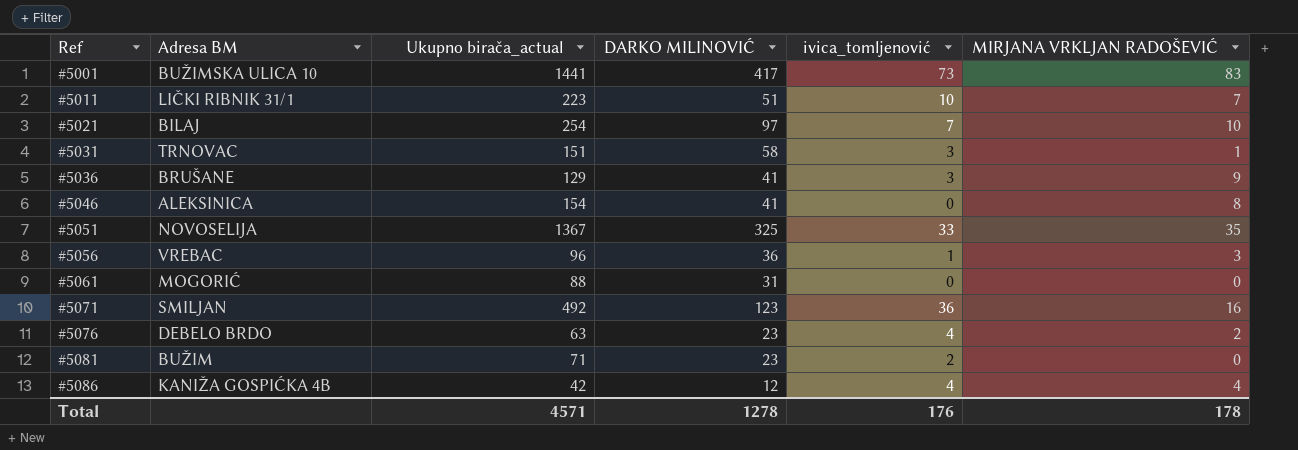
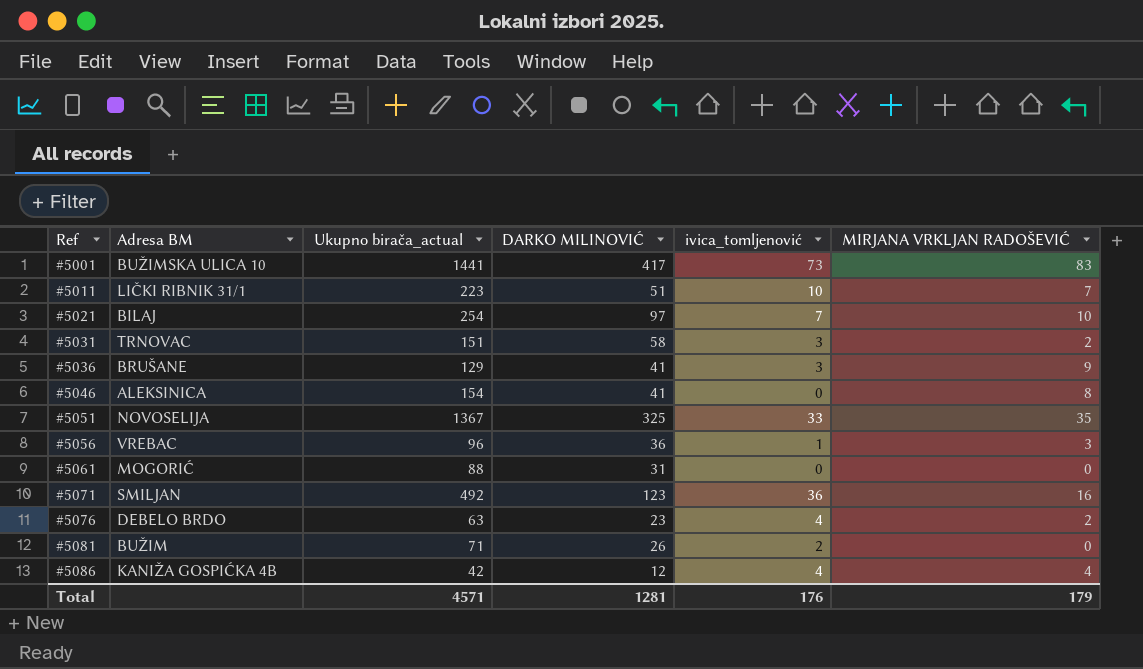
#5031 | MIRJANA VRKLJAN RADOŠEVIĆ: 1 -> 2
#5081 | DARKO MILINOVIĆ: 23 -> 26
Total | DARKO MILINOVIĆ: 1278 -> 1281
Total | MIRJANA VRKLJAN RADOŠEVIĆ: 178 -> 179

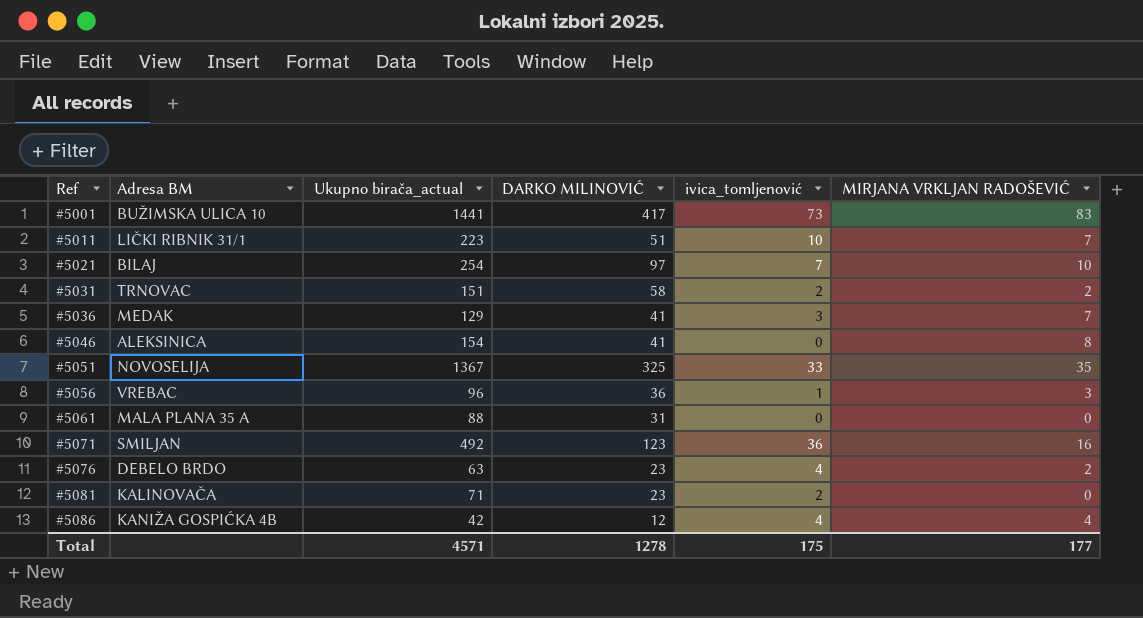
#5031 | ivica_tomljenović: 3 -> 2
#5036 | Adresa BM: BRUŠANE -> MEDAK
#5036 | MIRJANA VRKLJAN RADOŠEVIĆ: 9 -> 7
#5061 | Adresa BM: MOGORIĆ -> MALA PLANA 35 A
#5081 | Adresa BM: BUŽIM -> KALINOVAČA
#5081 | DARKO MILINOVIĆ: 26 -> 23
Total | DARKO MILINOVIĆ: 1281 -> 1278
Total | ivica_tomljenović: 176 -> 175
Total | MIRJANA VRKLJAN RADOŠEVIĆ: 179 -> 177

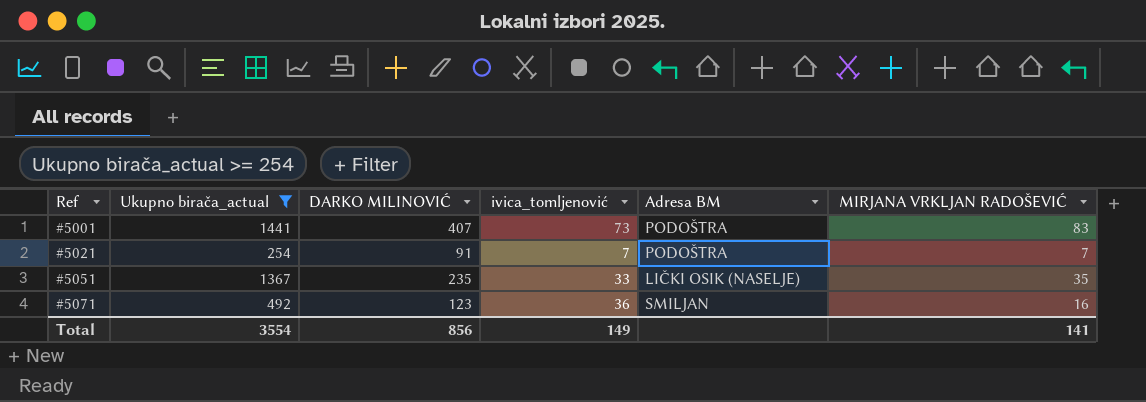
filter: none -> Ukupno birača_actual >= 254
column Adresa BM | position: 2 -> 5
#5001 | DARKO MILINOVIĆ: 417 -> 407
#5001 | Adresa BM: BUŽIMSKA ULICA 10 -> PODOŠTRA
#5021 | DARKO MILINOVIĆ: 97 -> 91
#5021 | Adresa BM: BILAJ -> PODOŠTRA
#5021 | MIRJANA VRKLJAN RADOŠEVIĆ: 10 -> 7
#5051 | DARKO MILINOVIĆ: 325 -> 235
#5051 | Adresa BM: NOVOSELIJA -> LIČKI OSIK (NASELJE)
Total | Ukupno birača_actual: 4571 -> 3554
Total | DARKO MILINOVIĆ: 1278 -> 856
Total | ivica_tomljenović: 175 -> 149
Total | MIRJANA VRKLJAN RADOŠEVIĆ: 177 -> 141

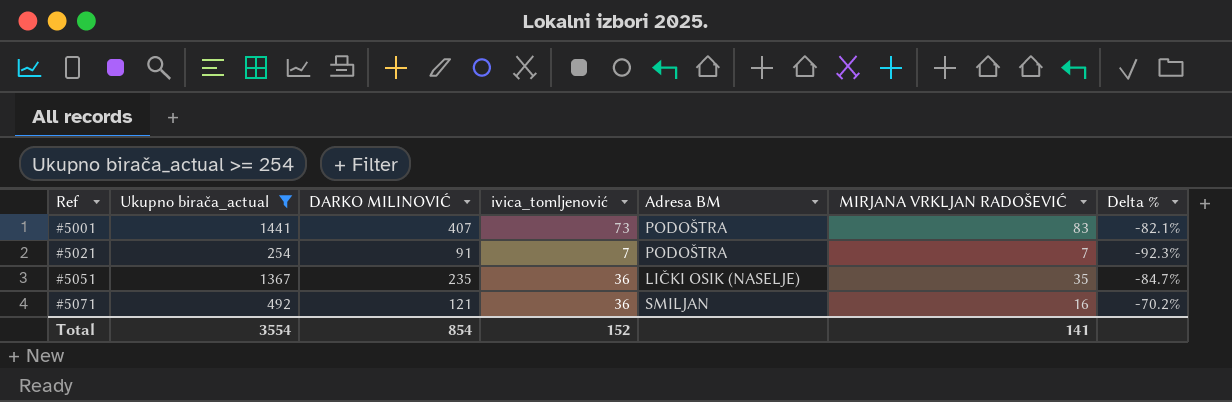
column Delta % | formula: none -> ([ivica_tomljenović] - [DARKO MILINOVIĆ]) / [DARKO MILINOVIĆ]
#5051 | ivica_tomljenović: 33 -> 36
#5071 | DARKO MILINOVIĆ: 123 -> 121
Total | DARKO MILINOVIĆ: 856 -> 854
Total | ivica_tomljenović: 149 -> 152

